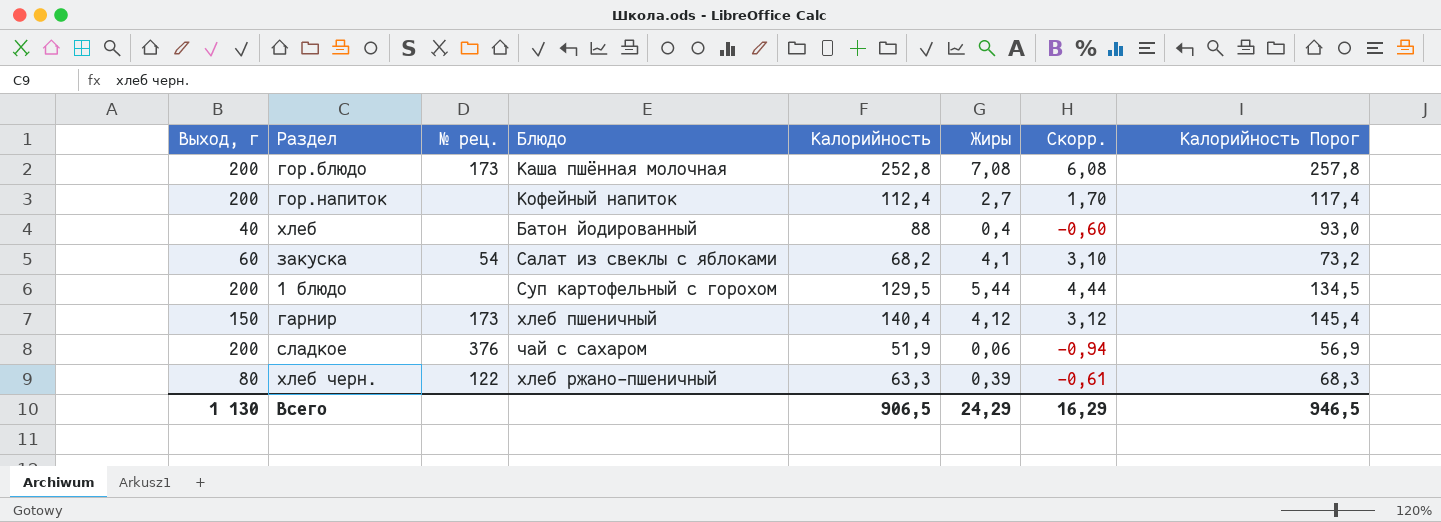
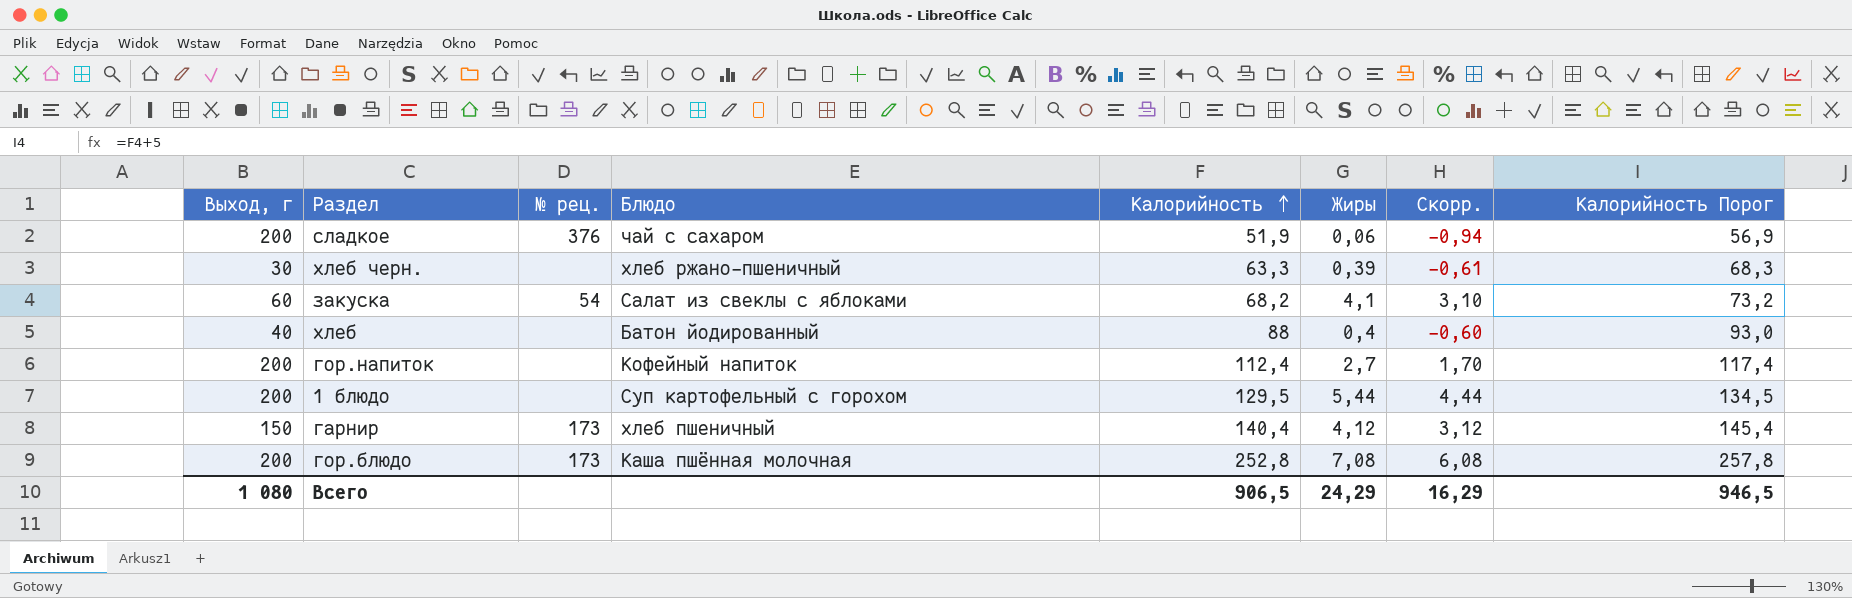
row order: none -> Калорийность ascending
хлеб черн. | Выход, г: 80 -> 30
хлеб черн. | № рец.: 122 -> none
Всего | Выход, г: 1 130 -> 1 080

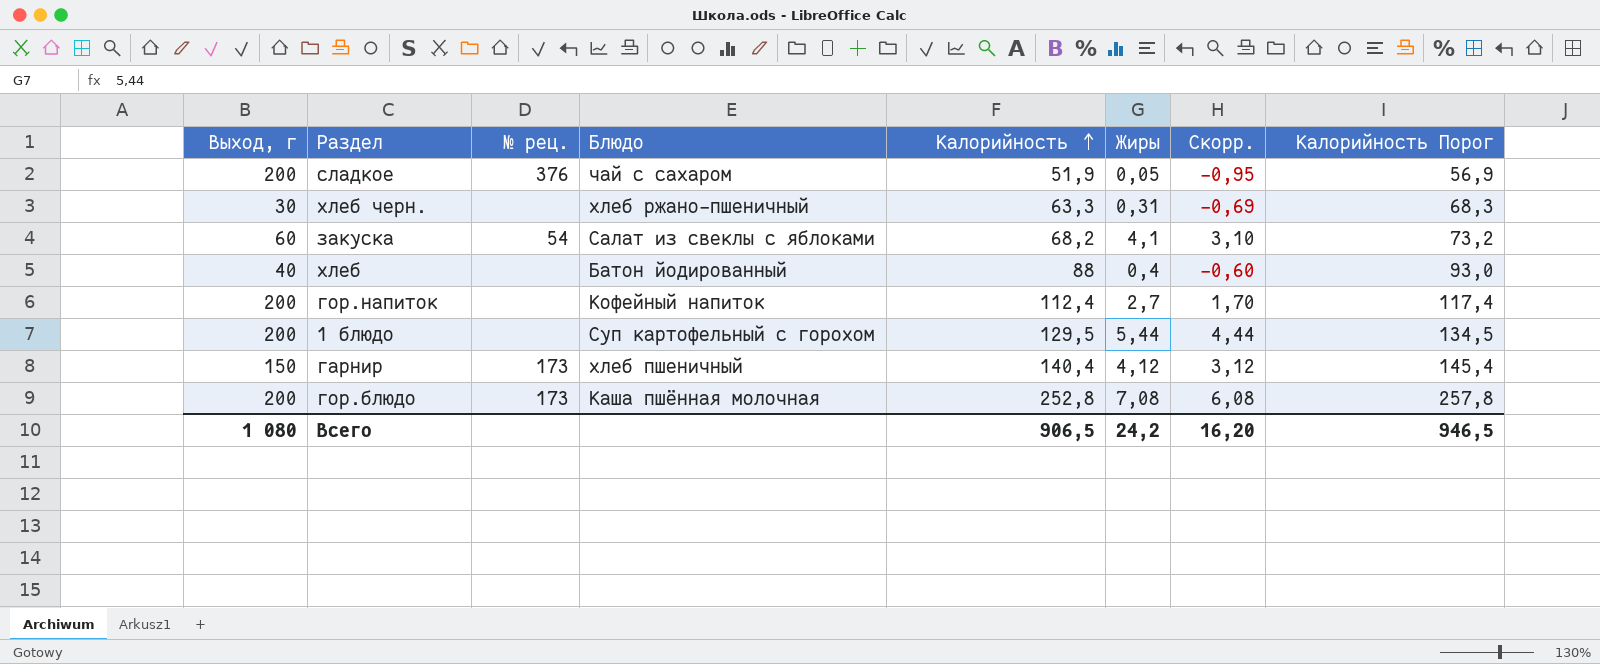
сладкое | Жиры: 0,06 -> 0,05
сладкое | Скорр.: -0,94 -> -0,95
хлеб черн. | Жиры: 0,39 -> 0,31
хлеб черн. | Скорр.: -0,61 -> -0,69
Всего | Жиры: 24,29 -> 24,2
Всего | Скорр.: 16,29 -> 16,20

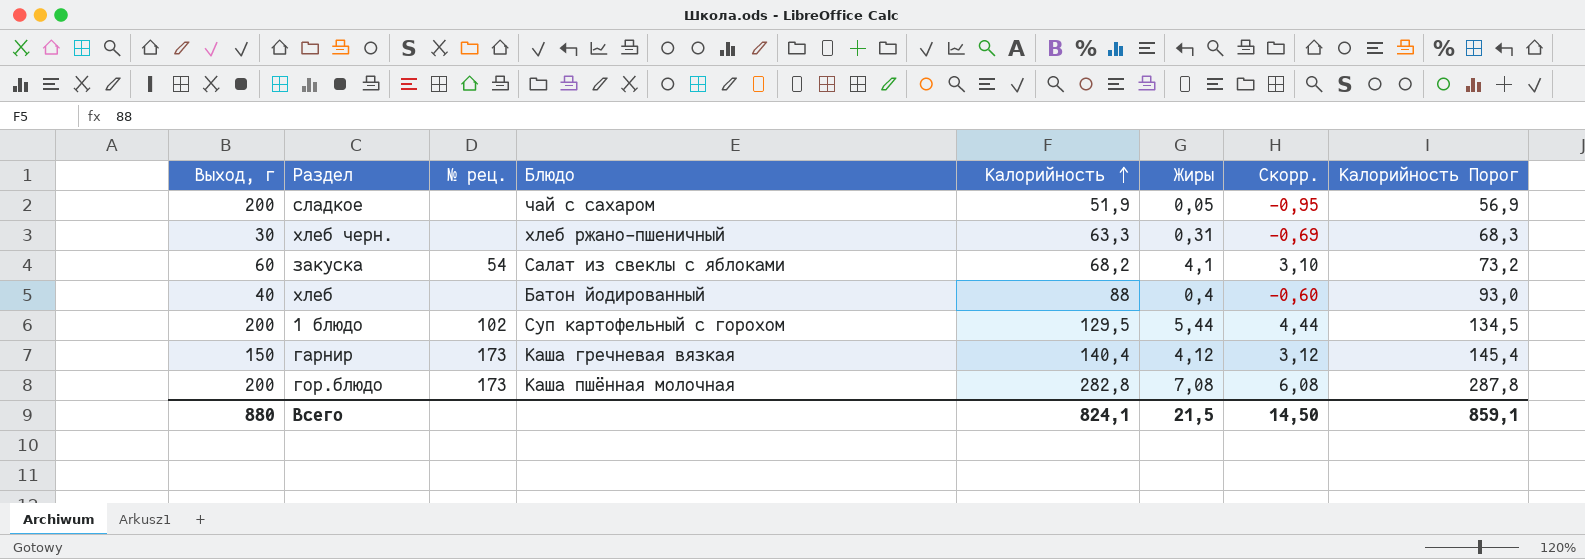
row гор.напиток: 200 | none | Кофейный напиток | 112,4 | 2,7 | 1,70 | 117,4 -> none
сладкое | № рец.: 376 -> none
1 блюдо | № рец.: none -> 102
гарнир | Блюдо: хлеб пшеничный -> Каша гречневая вязкая
гор.блюдо | Калорийность: 252,8 -> 282,8
гор.блюдо | Калорийность Порог: 257,8 -> 287,8
Всего | Выход, г: 1 080 -> 880
Всего | Калорийность: 906,5 -> 824,1
Всего | Жиры: 24,2 -> 21,5
Всего | Скорр.: 16,20 -> 14,50
Всего | Калорийность Порог: 946,5 -> 859,1

